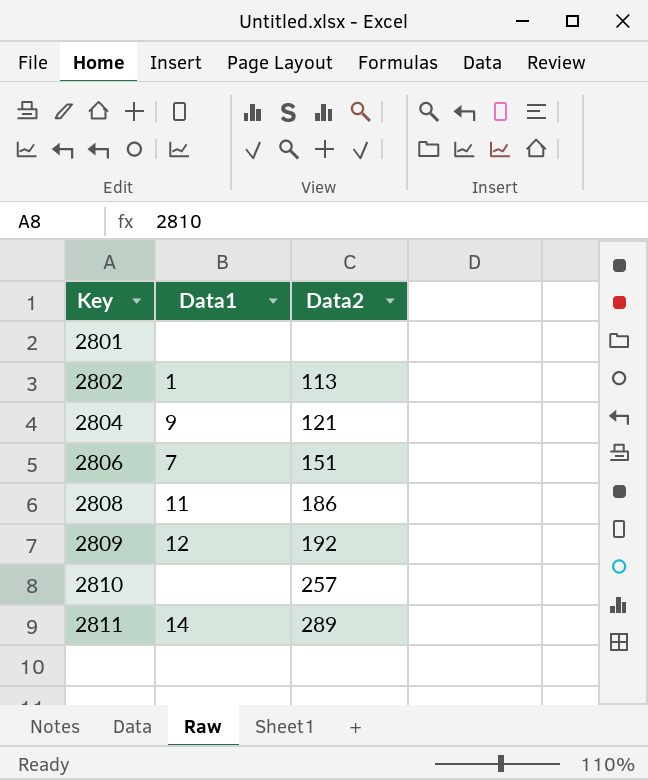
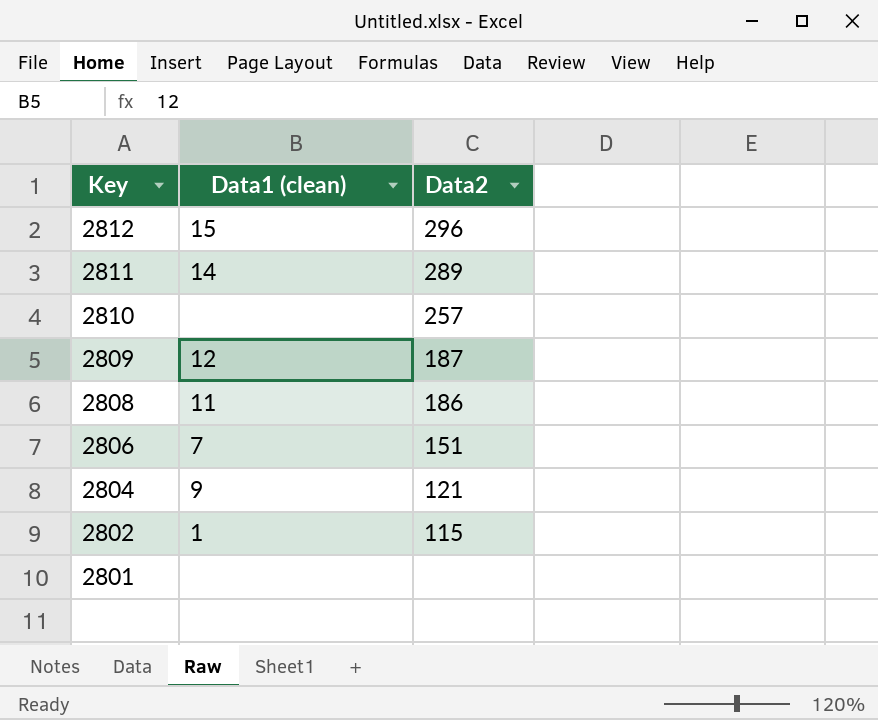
row order: Key ascending -> Key descending
column name: Data1 -> Data1 (clean)
row 2812: none -> 15 | 296
2809 | Data2: 192 -> 187
2802 | Data2: 113 -> 115

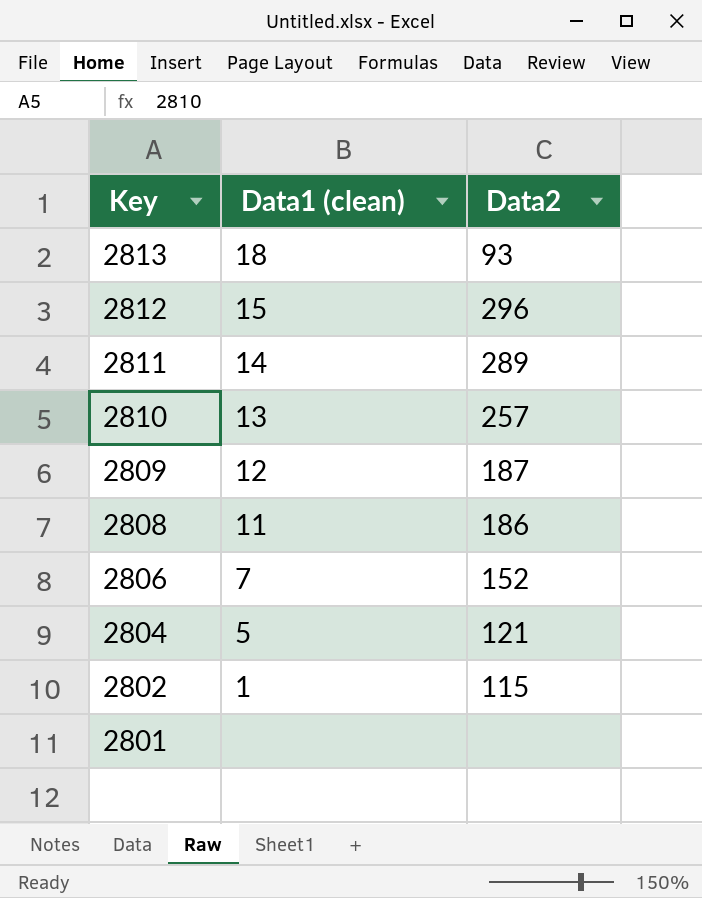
row 2813: none -> 18 | 93
2810 | Data1 (clean): none -> 13
2806 | Data2: 151 -> 152
2804 | Data1 (clean): 9 -> 5

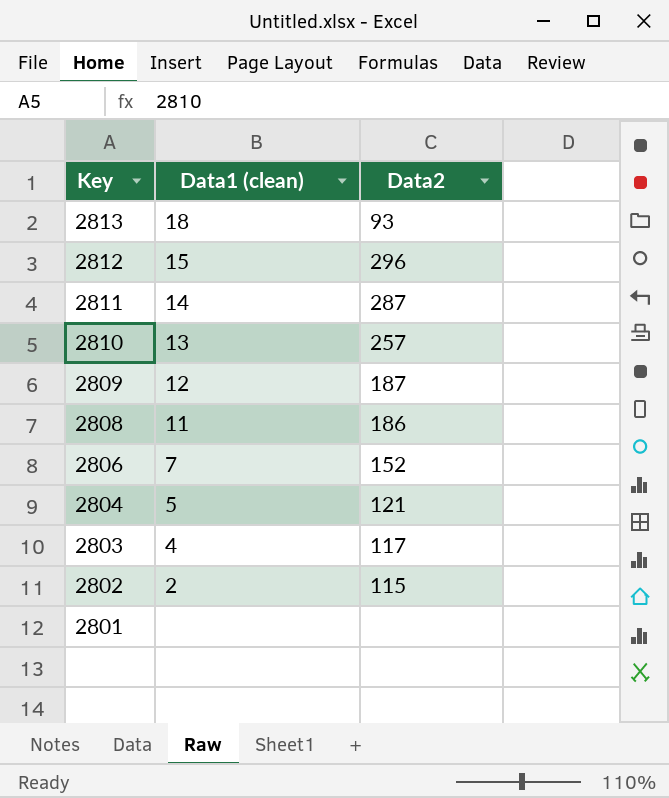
2811 | Data2: 289 -> 287
row 2803: none -> 4 | 117
2802 | Data1 (clean): 1 -> 2

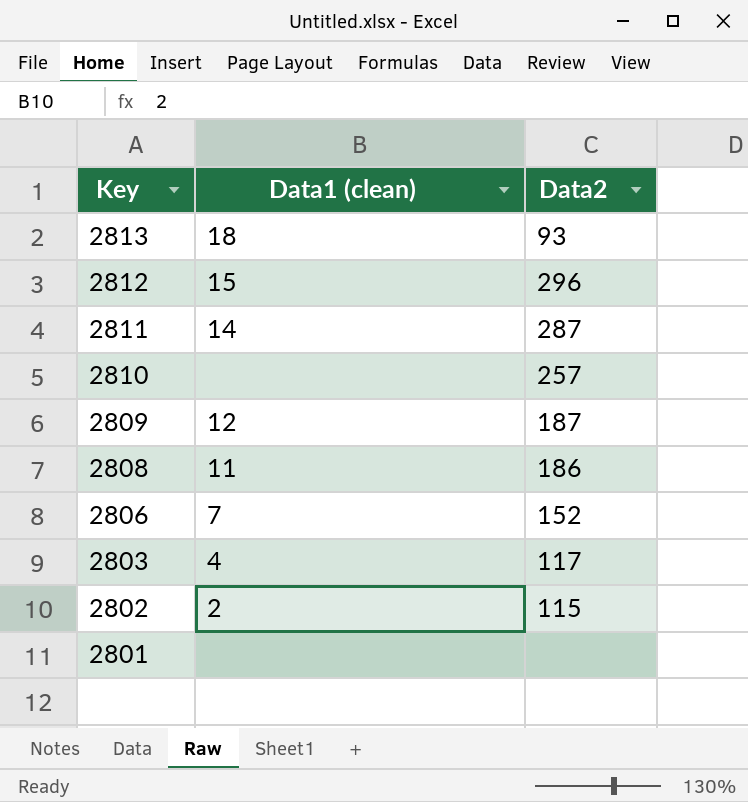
row 2804: 5 | 121 -> none
2810 | Data1 (clean): 13 -> none

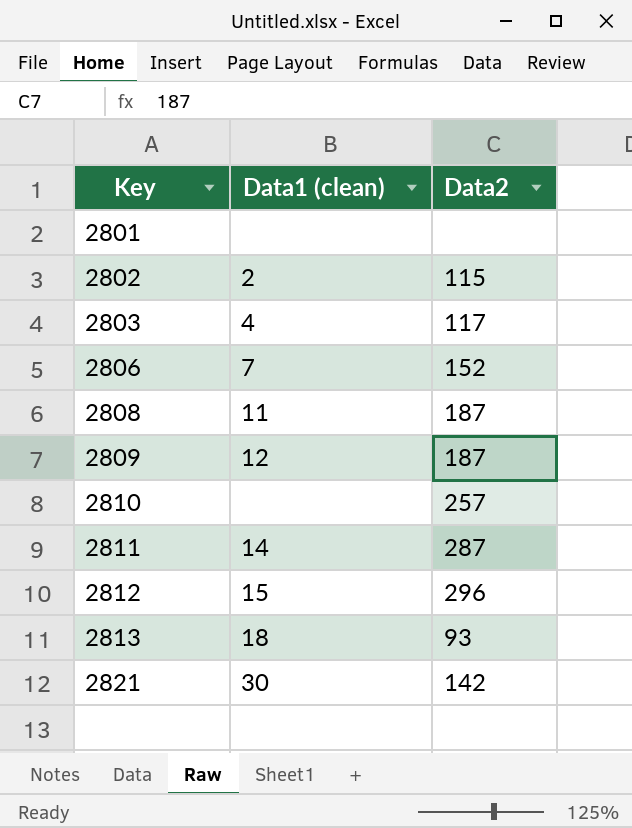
row order: Key descending -> Key ascending
2808 | Data2: 186 -> 187
row 2821: none -> 30 | 142

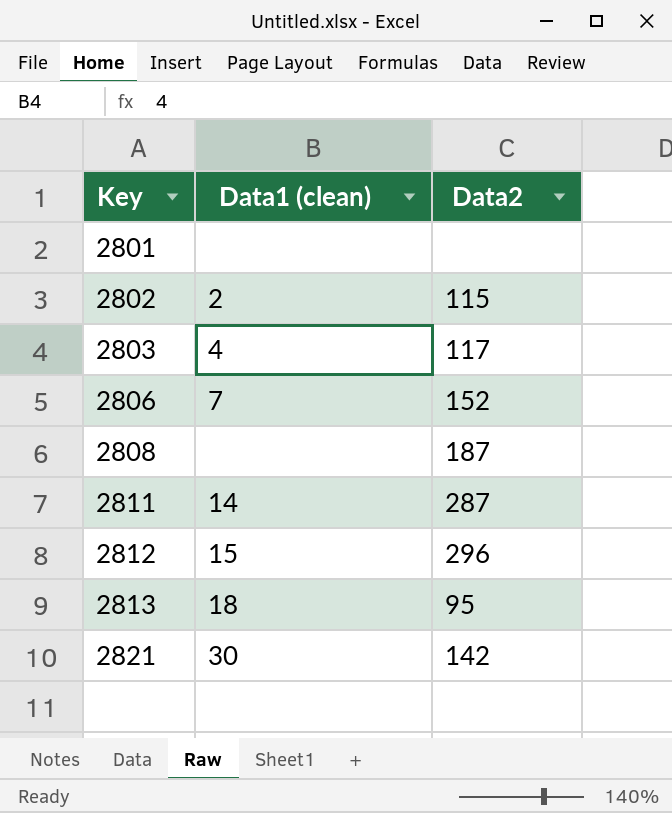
row 2809: 12 | 187 -> none
row 2810: none | 257 -> none
2808 | Data1 (clean): 11 -> none
2813 | Data2: 93 -> 95

